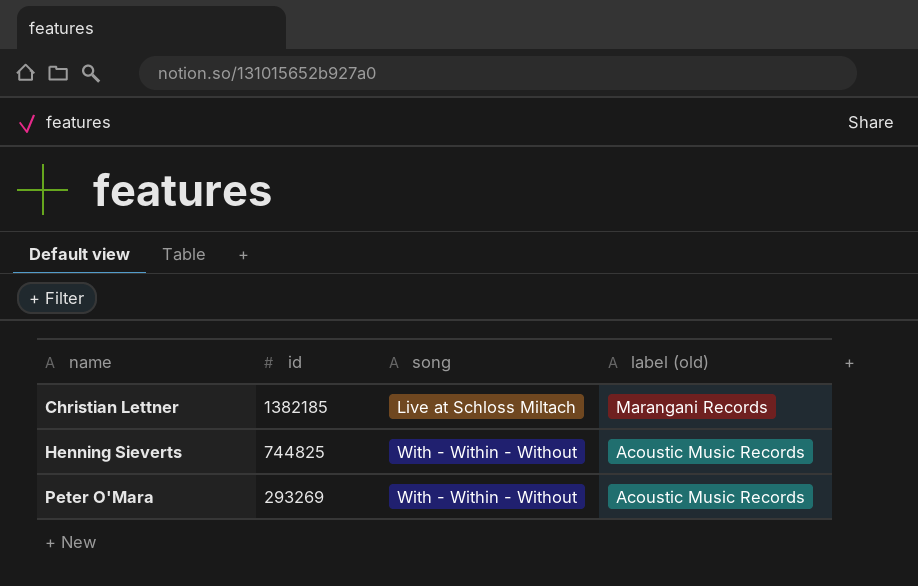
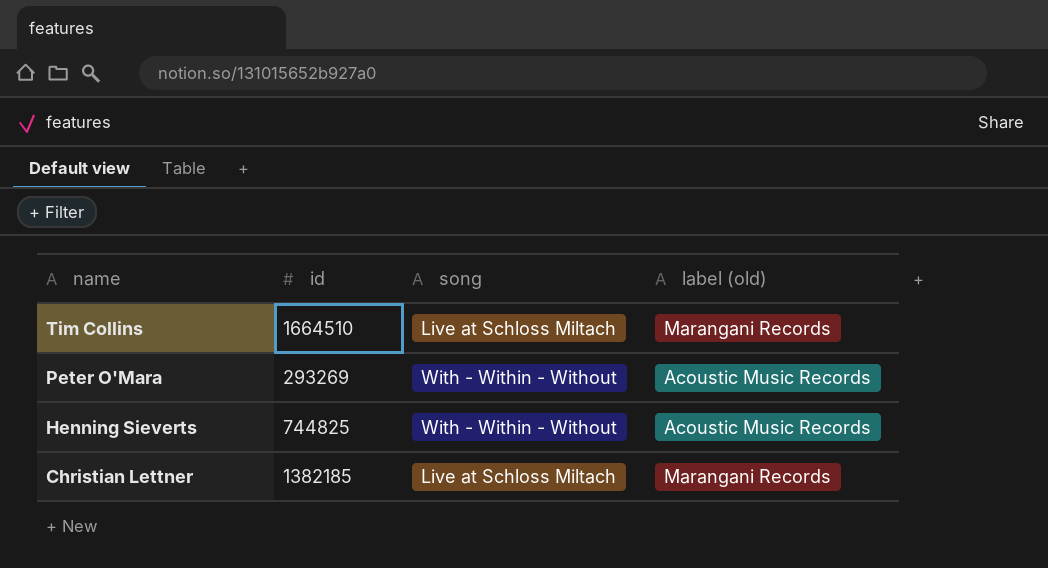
row order: name ascending -> name descending
row Tim Collins: none -> 1664510 | Live at Schloss Miltach | Marangani Records

